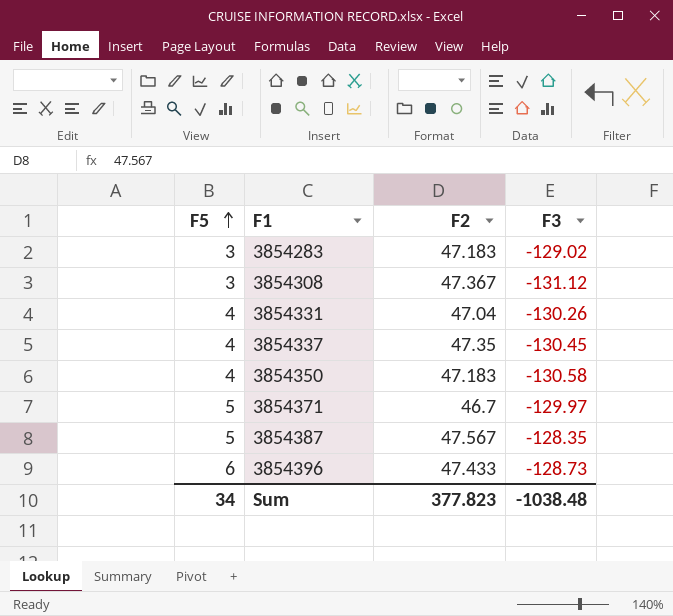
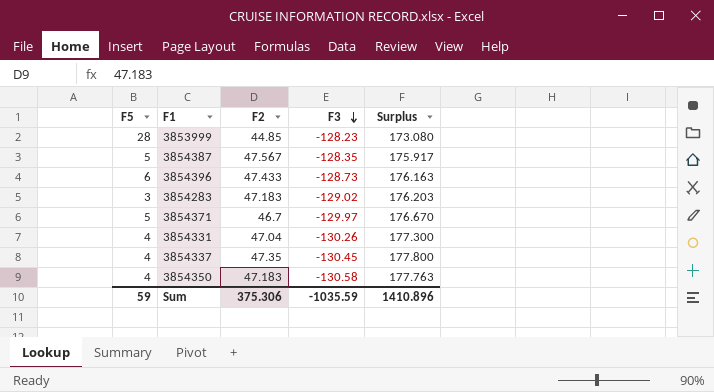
row order: F5 ascending -> F3 descending
column Surplus | formula: none -> [F2] - [F3]
row 3854308: 3 | 47.367 | -131.12 -> none
row 3853999: none -> 28 | 44.85 | -128.23 | 173.080
Sum | F5: 34 -> 59
Sum | F2: 377.823 -> 375.306
Sum | F3: -1038.48 -> -1035.59

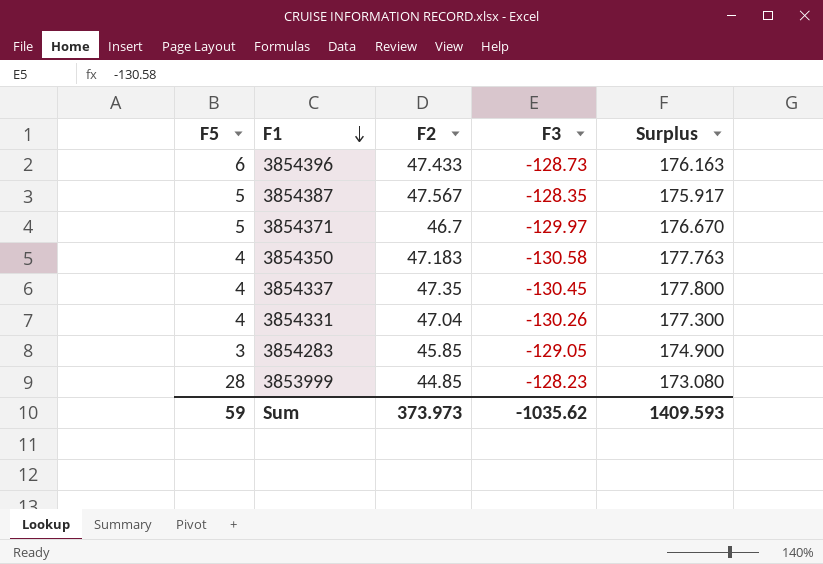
row order: F3 descending -> F1 descending
3854283 | F2: 47.183 -> 45.85
3854283 | F3: -129.02 -> -129.05
3854283 | Surplus: 176.203 -> 174.900
Sum | F2: 375.306 -> 373.973
Sum | F3: -1035.59 -> -1035.62
Sum | Surplus: 1410.896 -> 1409.593

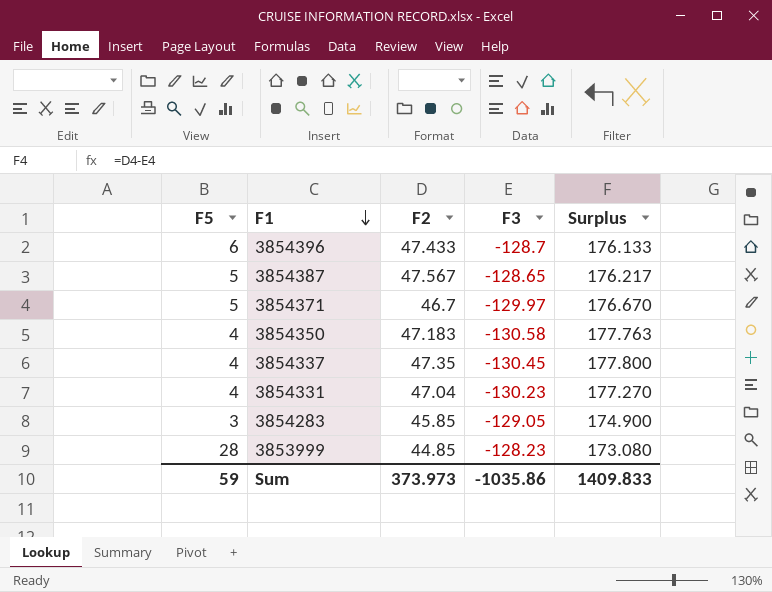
3854396 | F3: -128.73 -> -128.7
3854396 | Surplus: 176.163 -> 176.133
3854387 | F3: -128.35 -> -128.65
3854387 | Surplus: 175.917 -> 176.217
3854331 | F3: -130.26 -> -130.23
3854331 | Surplus: 177.300 -> 177.270
Sum | F3: -1035.62 -> -1035.86
Sum | Surplus: 1409.593 -> 1409.833

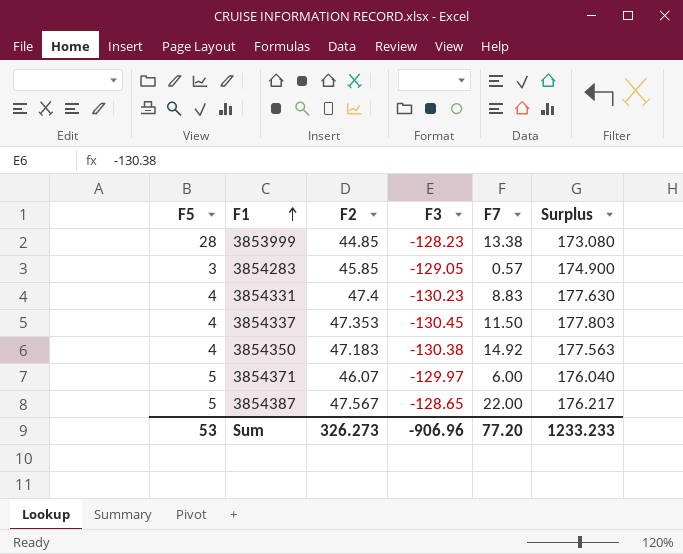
row order: F1 descending -> F1 ascending
column F7 | position: none -> 5
row 3854396: 6 | 47.433 | -128.7 | 176.133 -> none
3854331 | F2: 47.04 -> 47.4
3854331 | Surplus: 177.270 -> 177.630
3854337 | F2: 47.35 -> 47.353
3854337 | Surplus: 177.800 -> 177.803
3854350 | F3: -130.58 -> -130.38
3854350 | Surplus: 177.763 -> 177.563
3854371 | F2: 46.7 -> 46.07
3854371 | Surplus: 176.670 -> 176.040
Sum | F5: 59 -> 53
Sum | F2: 373.973 -> 326.273
Sum | F3: -1035.86 -> -906.96
Sum | Surplus: 1409.833 -> 1233.233

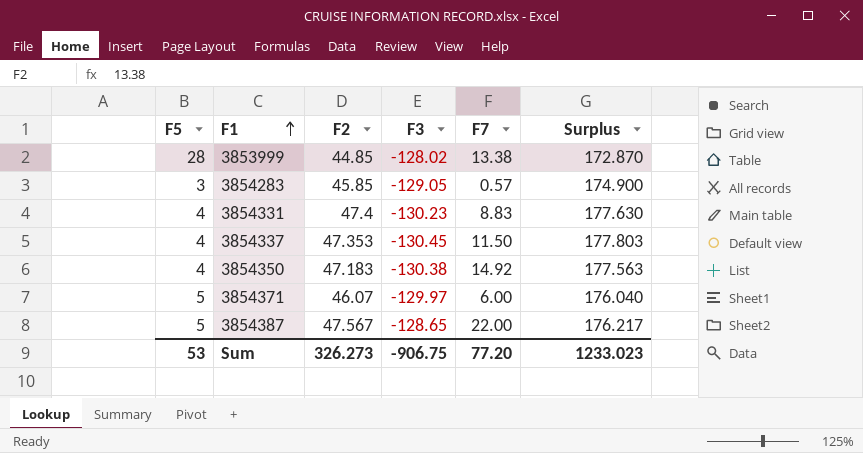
3853999 | F3: -128.23 -> -128.02
3853999 | Surplus: 173.080 -> 172.870
Sum | F3: -906.96 -> -906.75
Sum | Surplus: 1233.233 -> 1233.023

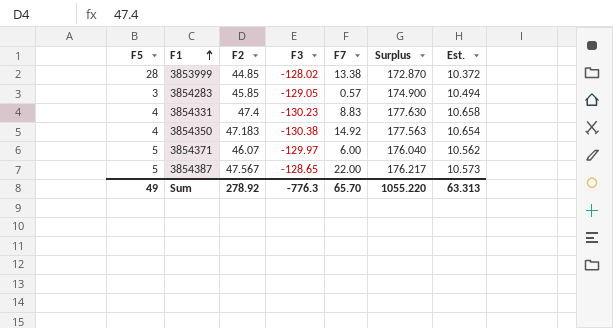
column Est. | formula: none -> [Surplus] * 0.06
row 3854337: 4 | 47.353 | -130.45 | 11.50 | 177.803 -> none
Sum | F5: 53 -> 49
Sum | F2: 326.273 -> 278.92
Sum | F3: -906.75 -> -776.3
Sum | F7: 77.20 -> 65.70
Sum | Surplus: 1233.023 -> 1055.220

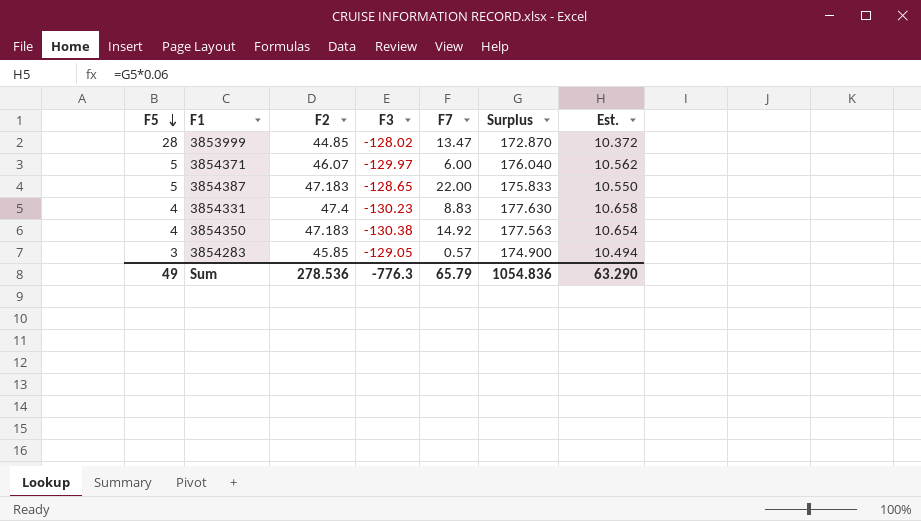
row order: F1 ascending -> F5 descending
3853999 | F7: 13.38 -> 13.47
3854387 | F2: 47.567 -> 47.183
3854387 | Surplus: 176.217 -> 175.833
3854387 | Est.: 10.573 -> 10.550
Sum | F2: 278.92 -> 278.536
Sum | F7: 65.70 -> 65.79
Sum | Surplus: 1055.220 -> 1054.836
Sum | Est.: 63.313 -> 63.290

